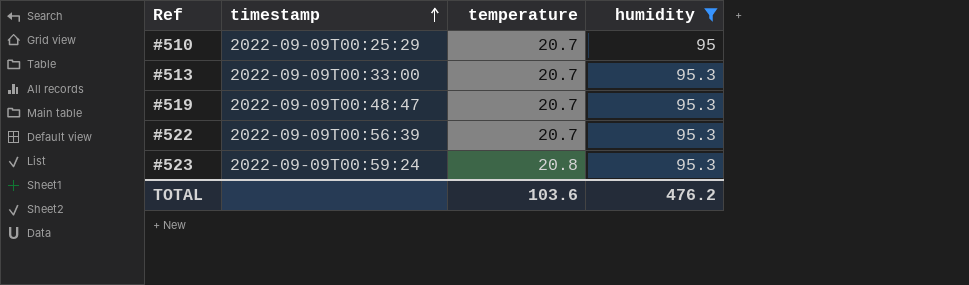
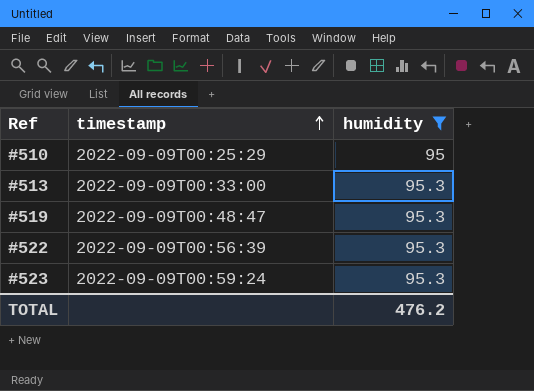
column temperature | position: 3 -> none

